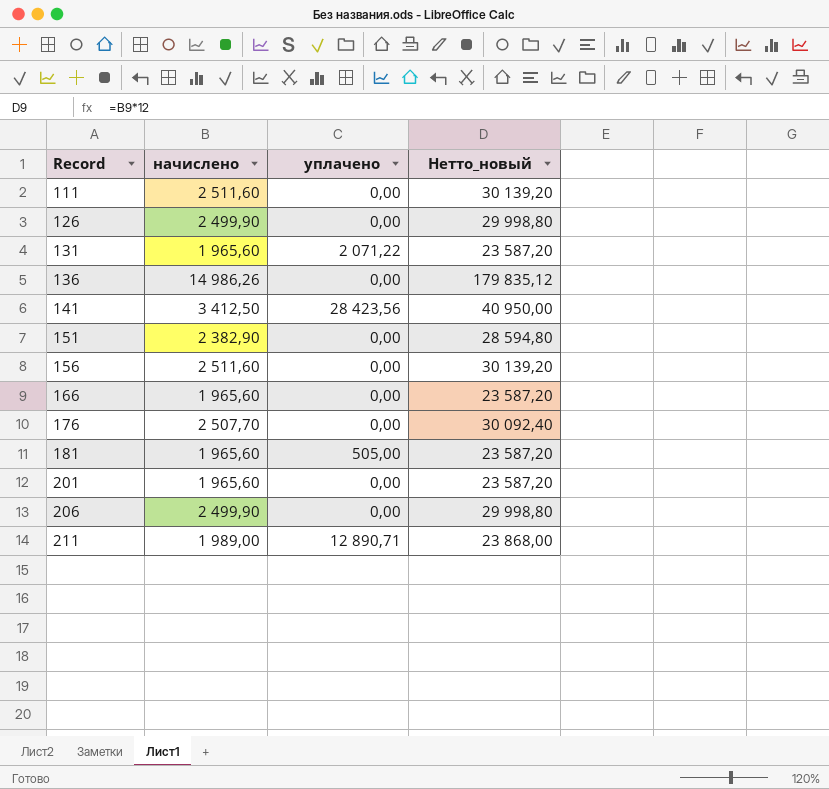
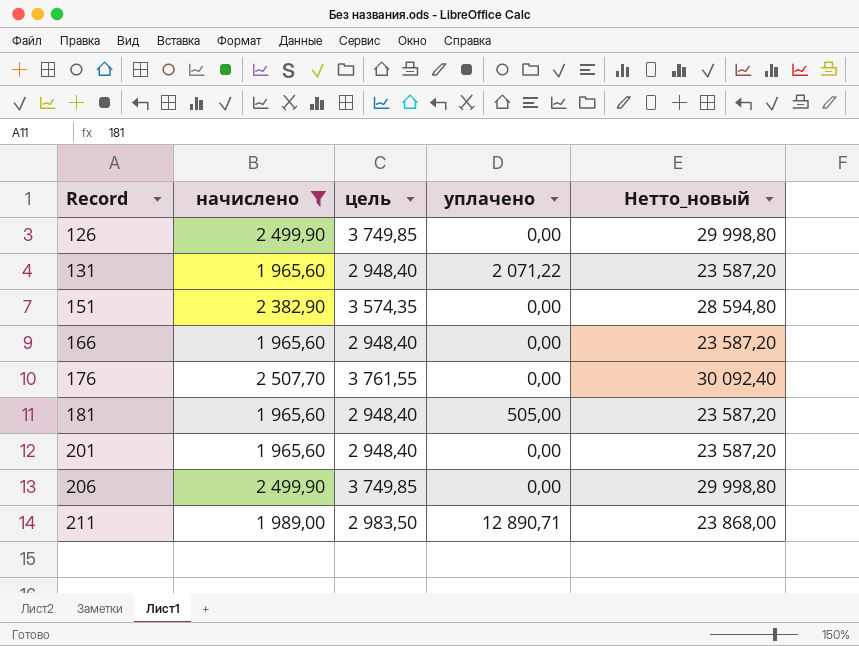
filter: none -> начислено <= 2 507,70
column цель | formula: none -> [начислено] * 1,5

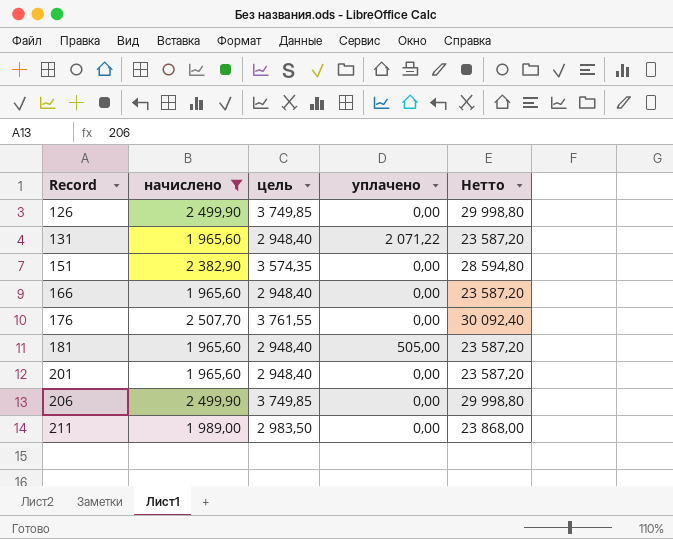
column name: Нетто_новый -> Нетто
211 | уплачено: 12 890,71 -> 0,00

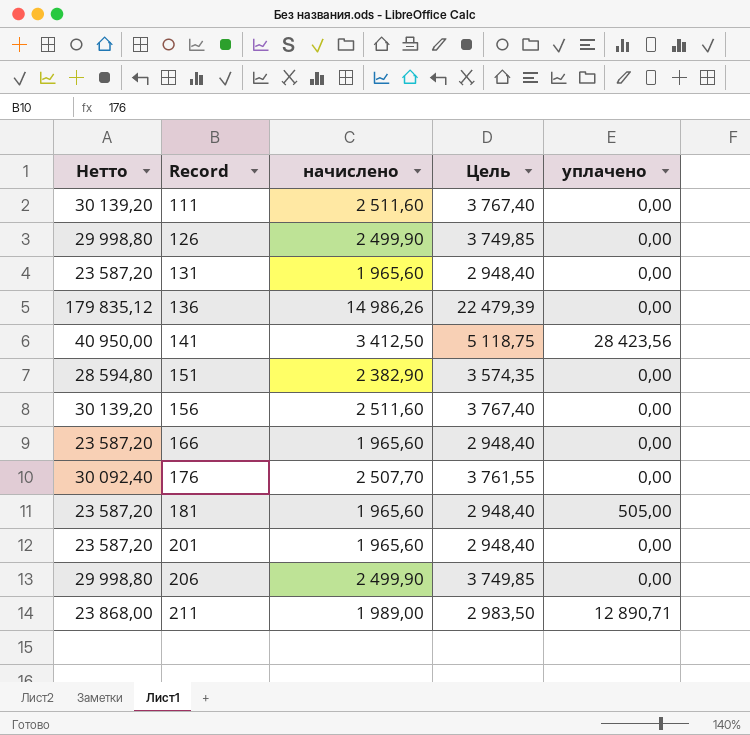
filter: начислено <= 2 507,70 -> none
column Нетто | position: 5 -> 1
column name: цель -> Цель
131 | уплачено: 2 071,22 -> 0,00
211 | уплачено: 0,00 -> 12 890,71

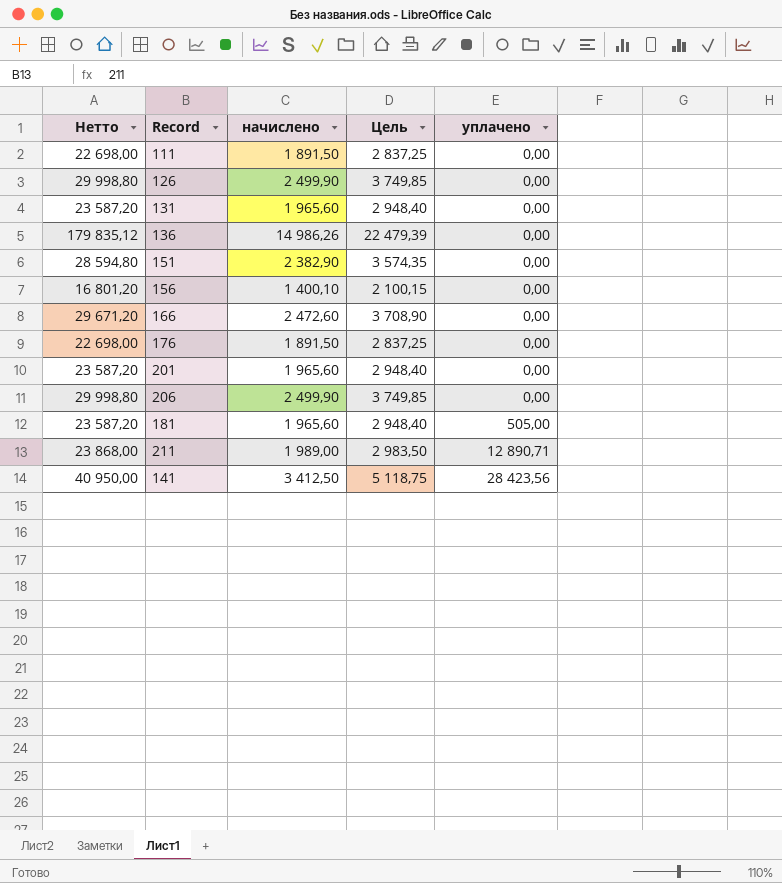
row order: Record ascending -> уплачено ascending
111 | Нетто: 30 139,20 -> 22 698,00
111 | начислено: 2 511,60 -> 1 891,50
111 | Цель: 3 767,40 -> 2 837,25
156 | Нетто: 30 139,20 -> 16 801,20
156 | начислено: 2 511,60 -> 1 400,10
156 | Цель: 3 767,40 -> 2 100,15
166 | Нетто: 23 587,20 -> 29 671,20
166 | начислено: 1 965,60 -> 2 472,60
166 | Цель: 2 948,40 -> 3 708,90
176 | Нетто: 30 092,40 -> 22 698,00
176 | начислено: 2 507,70 -> 1 891,50
176 | Цель: 3 761,55 -> 2 837,25

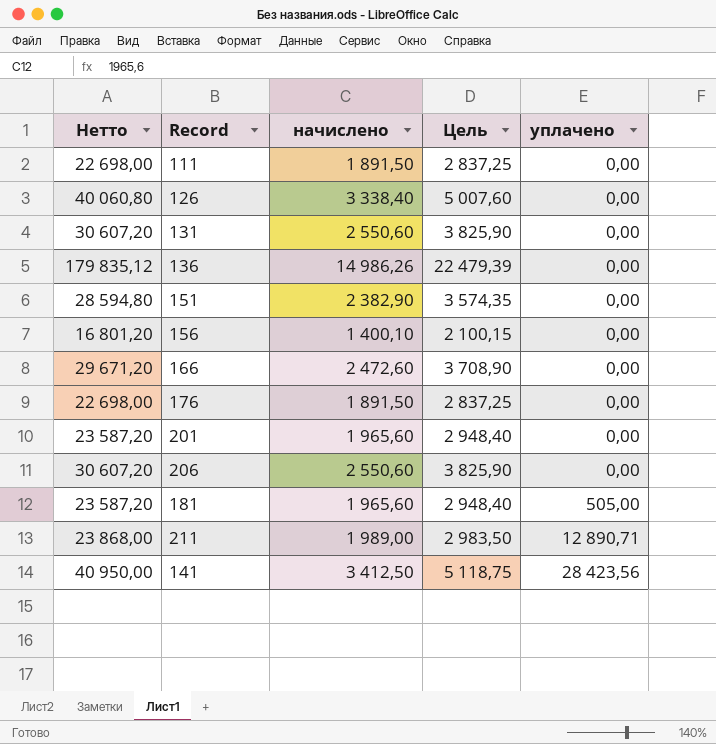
126 | Нетто: 29 998,80 -> 40 060,80
126 | начислено: 2 499,90 -> 3 338,40
126 | Цель: 3 749,85 -> 5 007,60
131 | Нетто: 23 587,20 -> 30 607,20
131 | начислено: 1 965,60 -> 2 550,60
131 | Цель: 2 948,40 -> 3 825,90
206 | Нетто: 29 998,80 -> 30 607,20
206 | начислено: 2 499,90 -> 2 550,60
206 | Цель: 3 749,85 -> 3 825,90

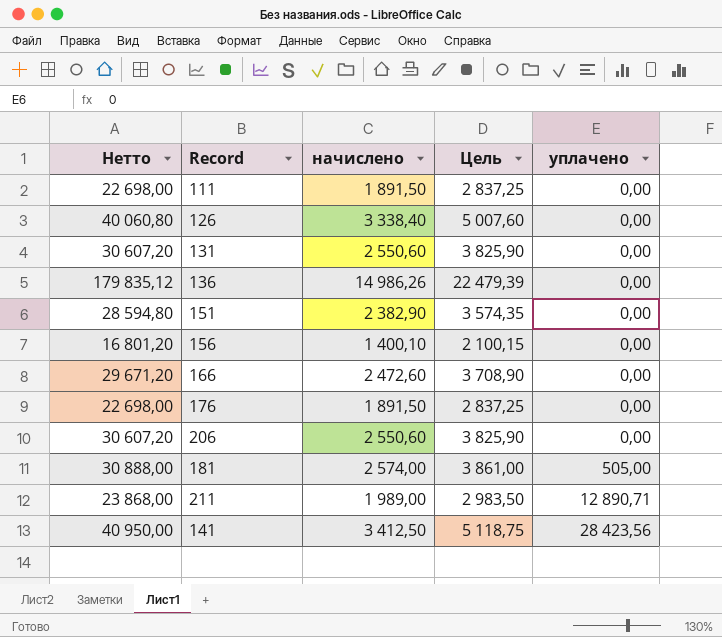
row 201: 23 587,20 | 1 965,60 | 2 948,40 | 0,00 -> none
181 | Нетто: 23 587,20 -> 30 888,00
181 | начислено: 1 965,60 -> 2 574,00
181 | Цель: 2 948,40 -> 3 861,00

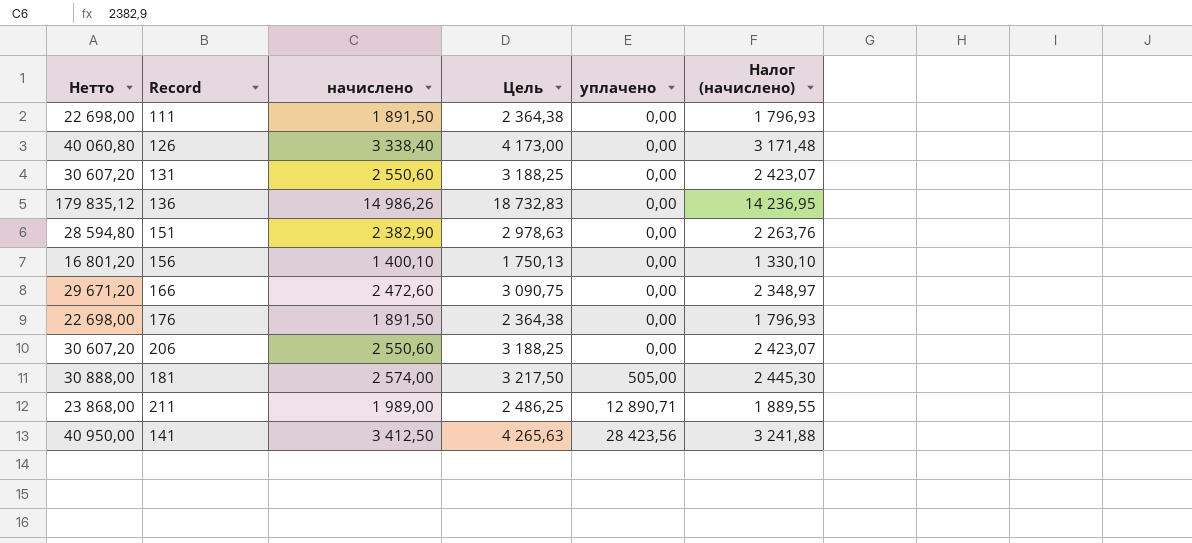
column Цель | formula: [начислено] * 1,5 -> [начислено] * 1,25
column Налог (начислено) | formula: none -> [начислено] * 0,95

